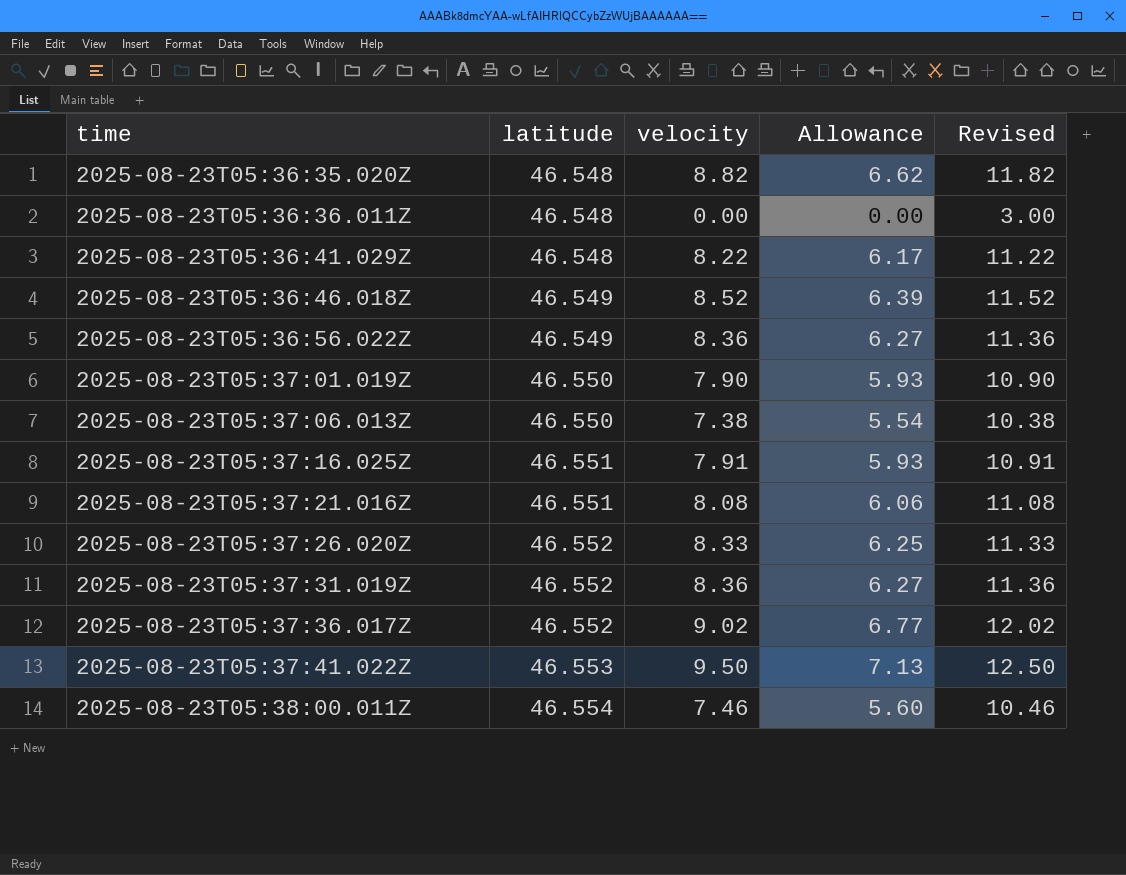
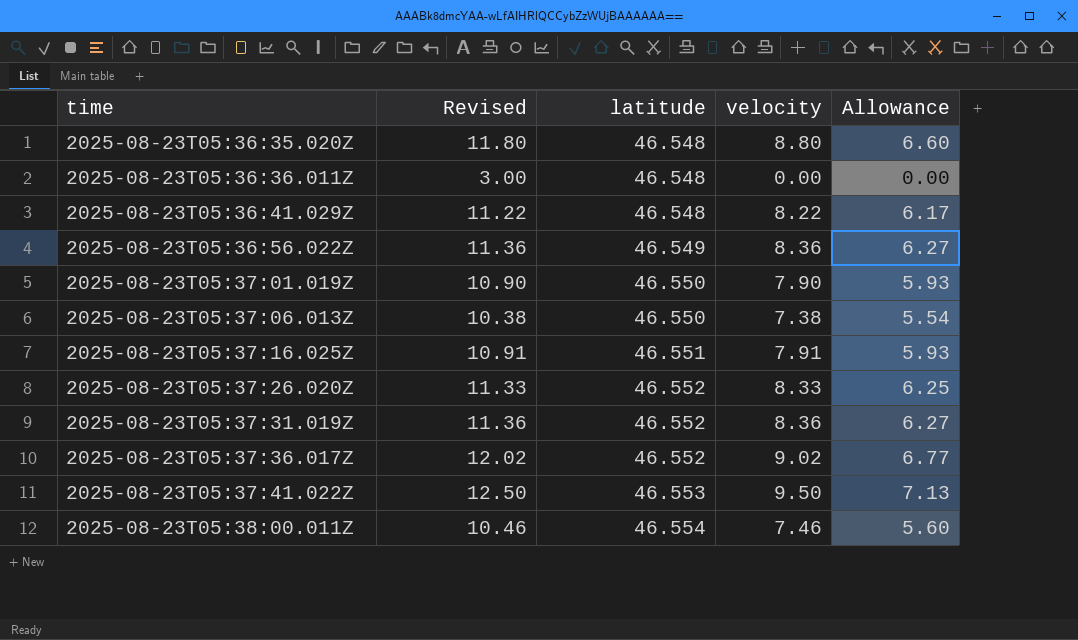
column Revised | position: 5 -> 2
row 2025-08-23T05:36:46.018Z: 46.549 | 8.52 | 6.39 | 11.52 -> none
row 2025-08-23T05:37:21.016Z: 46.551 | 8.08 | 6.06 | 11.08 -> none
2025-08-23T05:36:35.020Z | Revised: 11.82 -> 11.80
2025-08-23T05:36:35.020Z | velocity: 8.82 -> 8.80
2025-08-23T05:36:35.020Z | Allowance: 6.62 -> 6.60

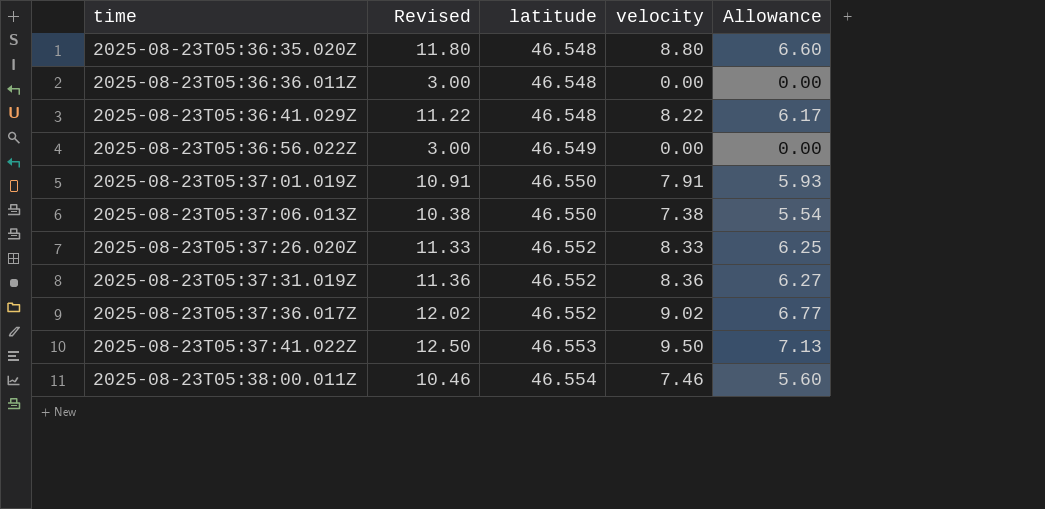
row 2025-08-23T05:37:16.025Z: 10.91 | 46.551 | 7.91 | 5.93 -> none
2025-08-23T05:36:56.022Z | Revised: 11.36 -> 3.00
2025-08-23T05:36:56.022Z | velocity: 8.36 -> 0.00
2025-08-23T05:36:56.022Z | Allowance: 6.27 -> 0.00
2025-08-23T05:37:01.019Z | Revised: 10.90 -> 10.91
2025-08-23T05:37:01.019Z | velocity: 7.90 -> 7.91

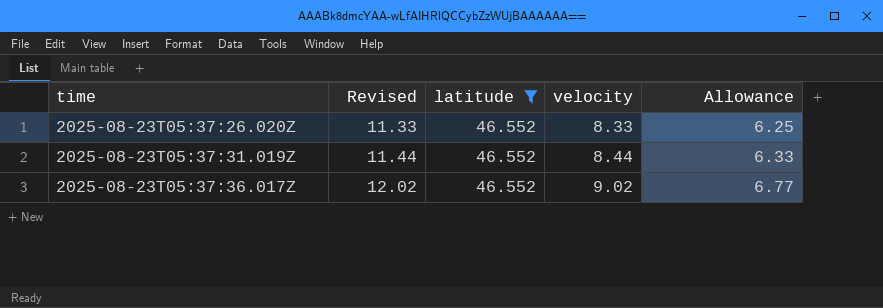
filter: none -> latitude = 46.552
2025-08-23T05:37:31.019Z | Revised: 11.36 -> 11.44
2025-08-23T05:37:31.019Z | velocity: 8.36 -> 8.44
2025-08-23T05:37:31.019Z | Allowance: 6.27 -> 6.33

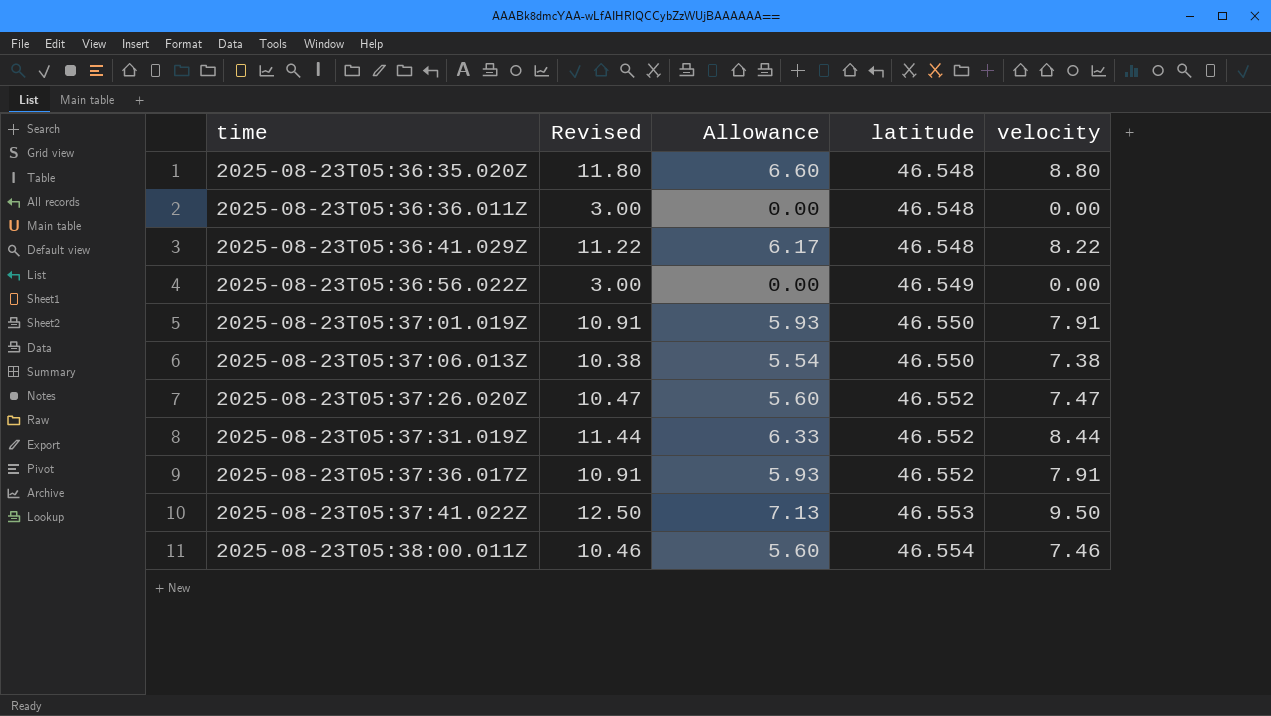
filter: latitude = 46.552 -> none
column Allowance | position: 5 -> 3
2025-08-23T05:37:26.020Z | Revised: 11.33 -> 10.47
2025-08-23T05:37:26.020Z | Allowance: 6.25 -> 5.60
2025-08-23T05:37:26.020Z | velocity: 8.33 -> 7.47
2025-08-23T05:37:36.017Z | Revised: 12.02 -> 10.91
2025-08-23T05:37:36.017Z | Allowance: 6.77 -> 5.93
2025-08-23T05:37:36.017Z | velocity: 9.02 -> 7.91

